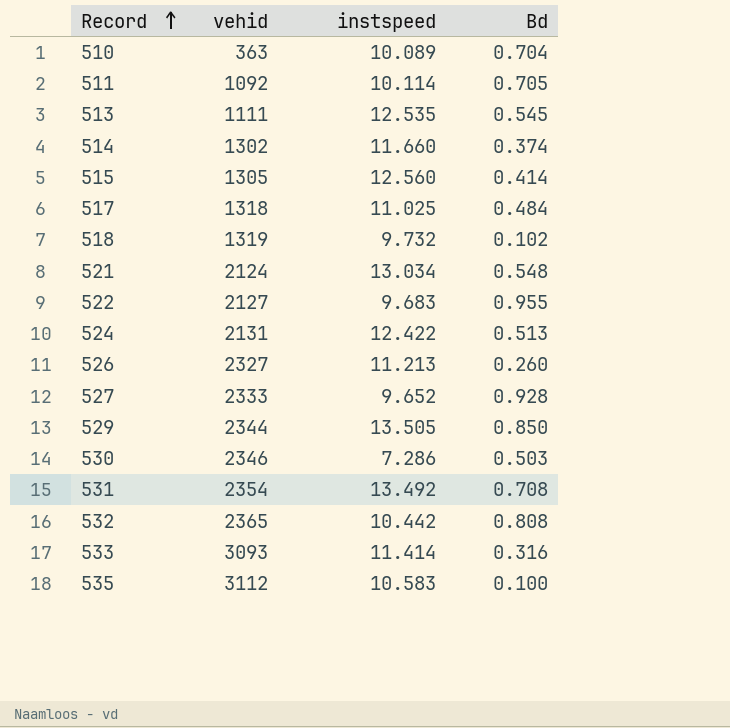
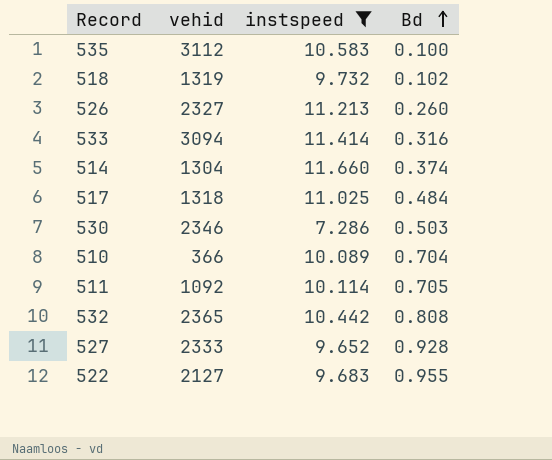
filter: none -> instspeed <= 11.660
row order: Record ascending -> Bd ascending
533 | vehid: 3093 -> 3094
514 | vehid: 1302 -> 1304
510 | vehid: 363 -> 366

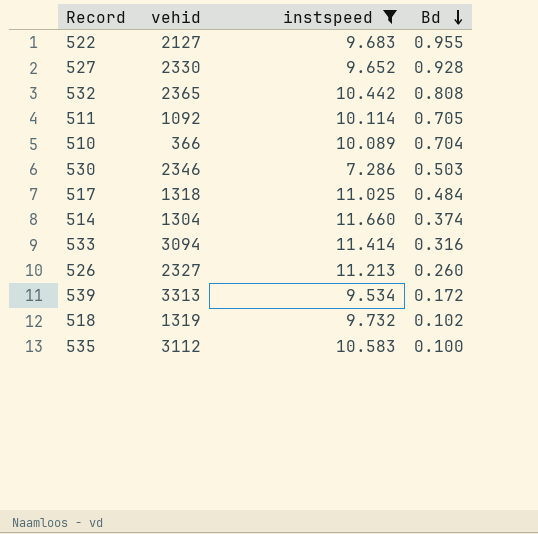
row order: Bd ascending -> Bd descending
527 | vehid: 2333 -> 2330
row 539: none -> 3313 | 9.534 | 0.172

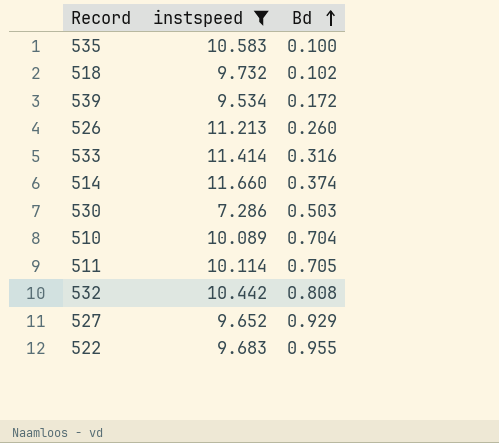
row order: Bd descending -> Bd ascending
column vehid | position: 2 -> none
row 517: 1318 | 11.025 | 0.484 -> none
527 | Bd: 0.928 -> 0.929

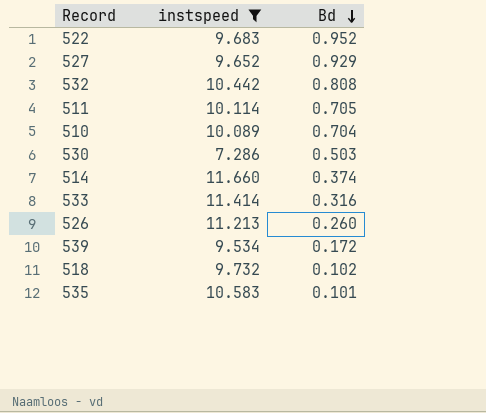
row order: Bd ascending -> Bd descending
522 | Bd: 0.955 -> 0.952
535 | Bd: 0.100 -> 0.101

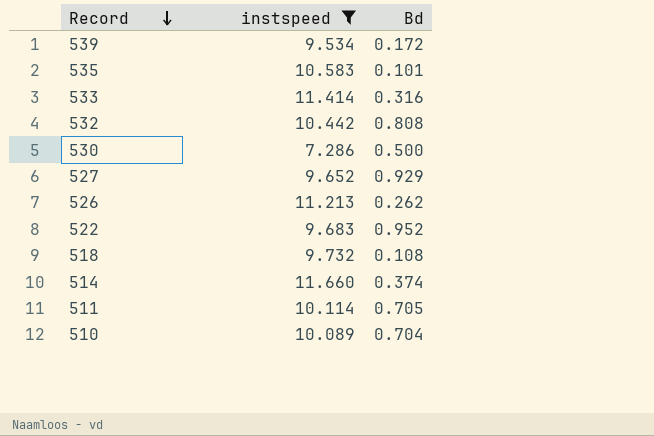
row order: Bd descending -> Record descending
530 | Bd: 0.503 -> 0.500
526 | Bd: 0.260 -> 0.262
518 | Bd: 0.102 -> 0.108

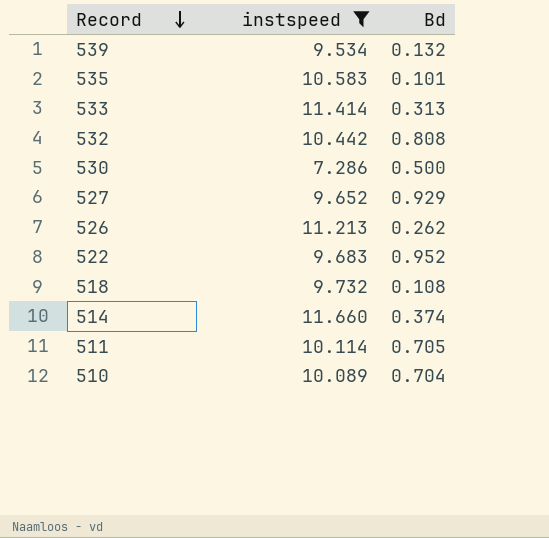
539 | Bd: 0.172 -> 0.132
533 | Bd: 0.316 -> 0.313

